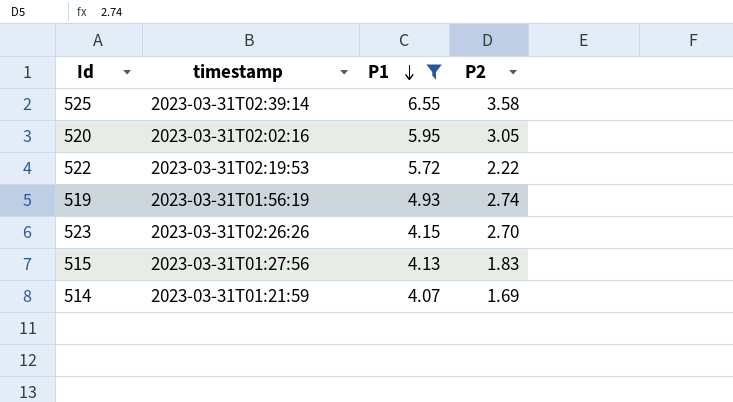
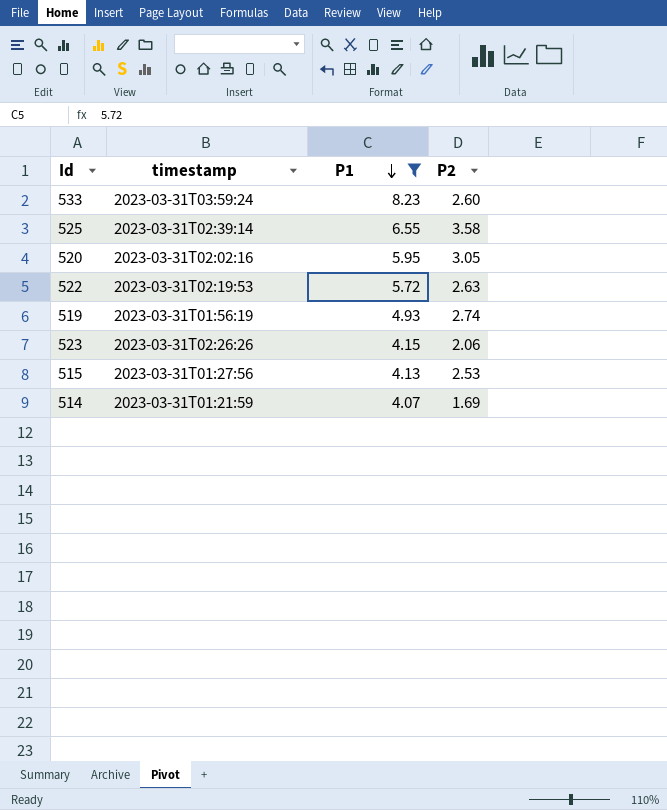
row 533: none -> 2023-03-31T03:59:24 | 8.23 | 2.60
522 | P2: 2.22 -> 2.63
523 | P2: 2.70 -> 2.06
515 | P2: 1.83 -> 2.53

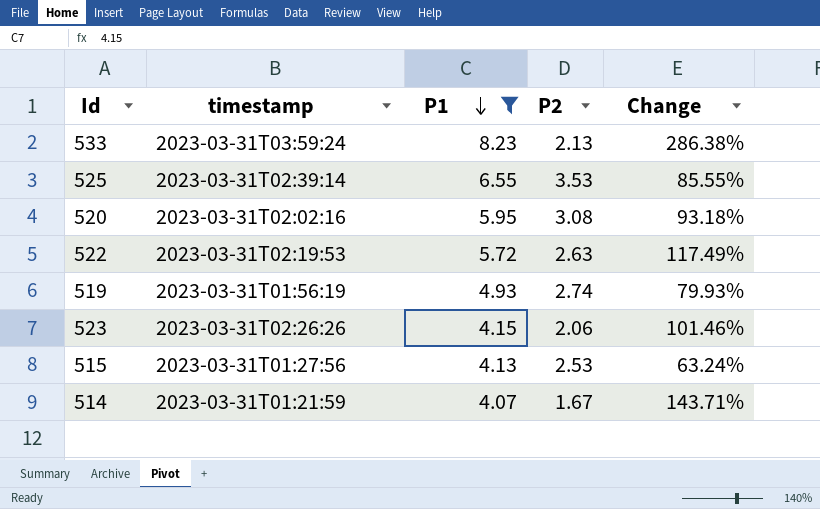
column Change | formula: none -> ([P1] - [P2]) / [P2]
533 | P2: 2.60 -> 2.13
525 | P2: 3.58 -> 3.53
520 | P2: 3.05 -> 3.08
514 | P2: 1.69 -> 1.67

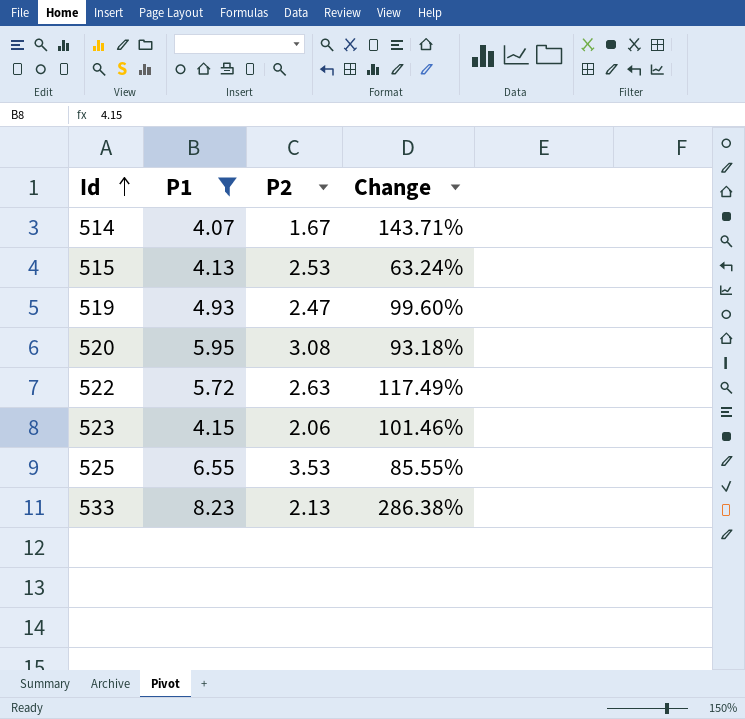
row order: P1 descending -> Id ascending
column timestamp | position: 2 -> none
519 | P2: 2.74 -> 2.47
519 | Change: 79.93% -> 99.60%

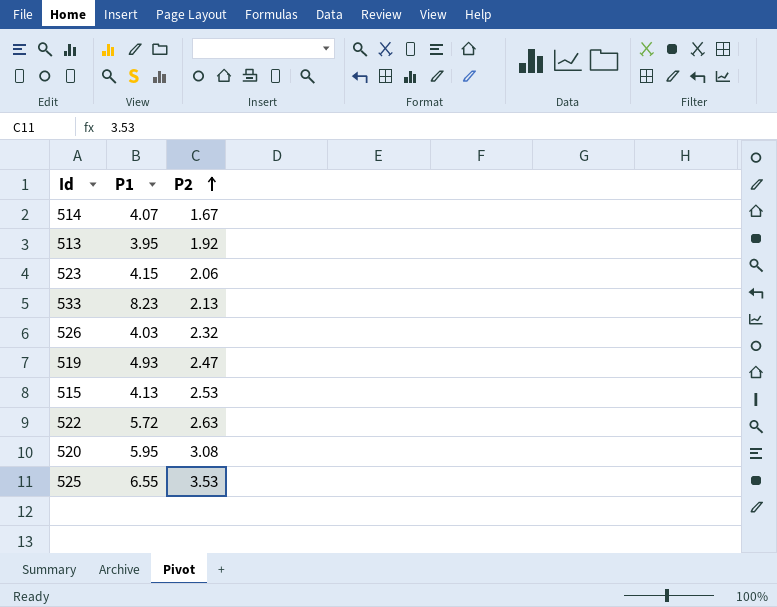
filter: P1 >= 4.07 -> none
row order: Id ascending -> P2 ascending
column Change | formula: ([P1] - [P2]) / [P2] -> none

